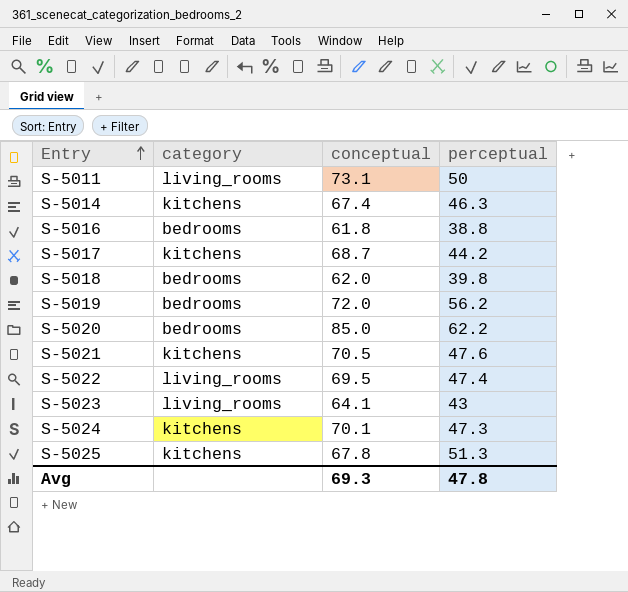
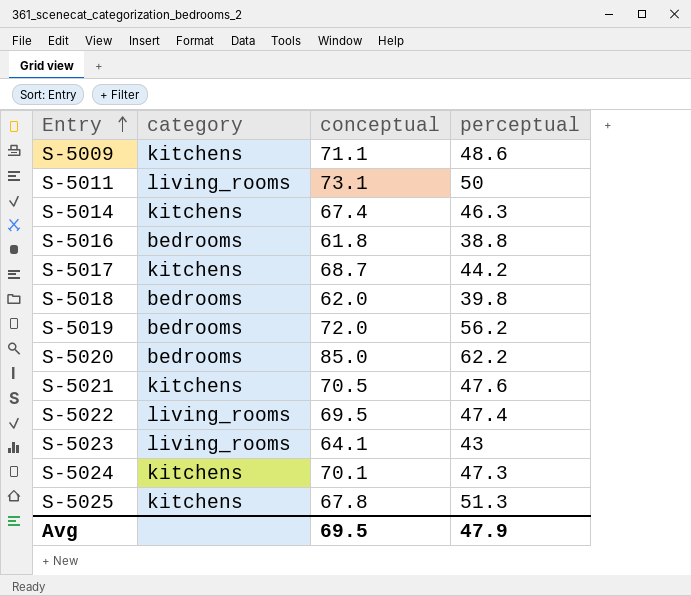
row S-5009: none -> kitchens | 71.1 | 48.6
Avg | conceptual: 69.3 -> 69.5
Avg | perceptual: 47.8 -> 47.9

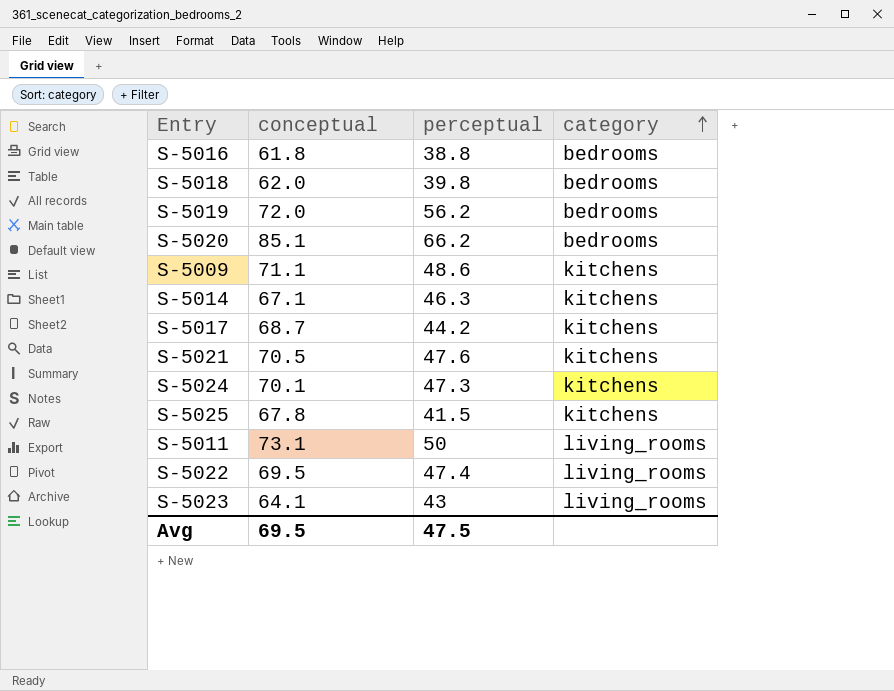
row order: Entry ascending -> category ascending
column category | position: 2 -> 4
S-5020 | conceptual: 85.0 -> 85.1
S-5020 | perceptual: 62.2 -> 66.2
S-5014 | conceptual: 67.4 -> 67.1
S-5025 | perceptual: 51.3 -> 41.5
Avg | perceptual: 47.9 -> 47.5

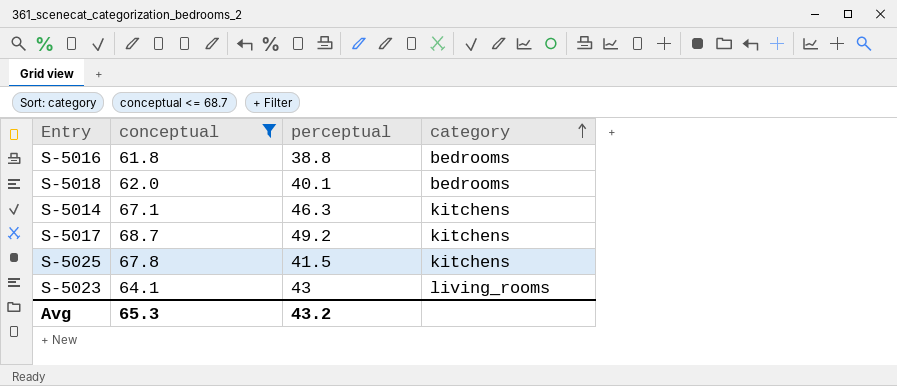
filter: none -> conceptual <= 68.7
S-5018 | perceptual: 39.8 -> 40.1
S-5017 | perceptual: 44.2 -> 49.2
Avg | conceptual: 69.5 -> 65.3
Avg | perceptual: 47.5 -> 43.2

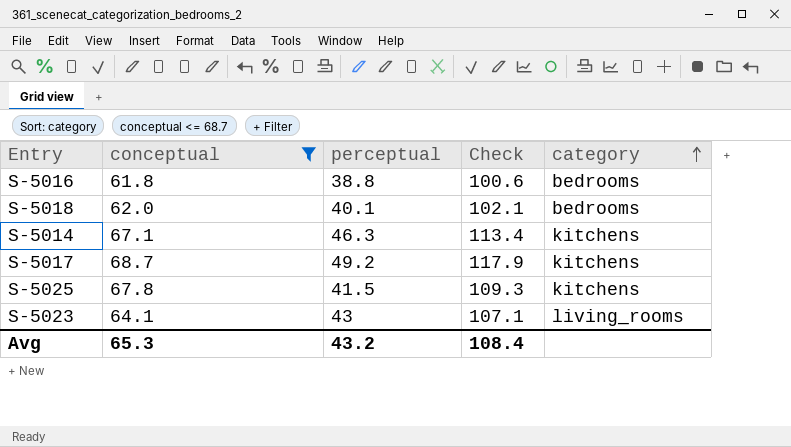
column Check | formula: none -> [conceptual] + [perceptual]

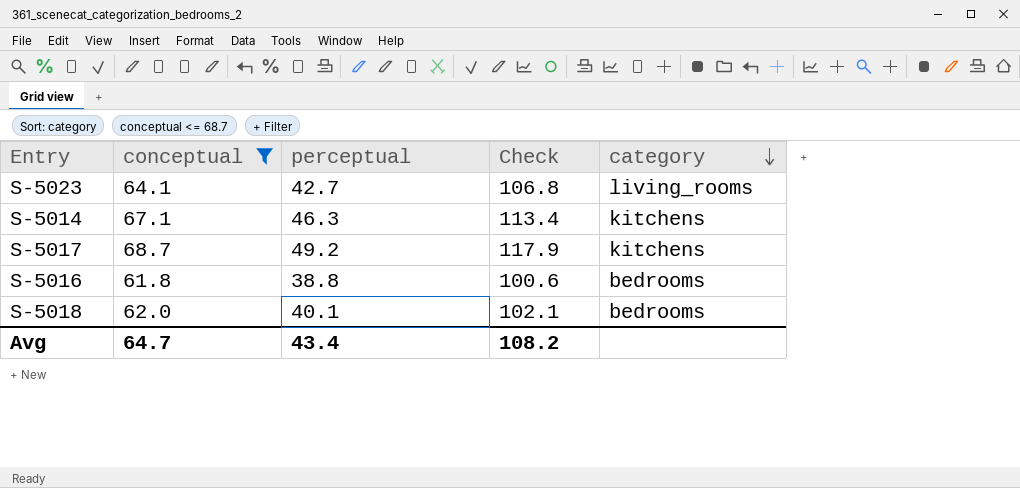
row order: category ascending -> category descending
row S-5025: 67.8 | 41.5 | 109.3 | kitchens -> none
S-5023 | perceptual: 43 -> 42.7
S-5023 | Check: 107.1 -> 106.8
Avg | conceptual: 65.3 -> 64.7
Avg | perceptual: 43.2 -> 43.4
Avg | Check: 108.4 -> 108.2

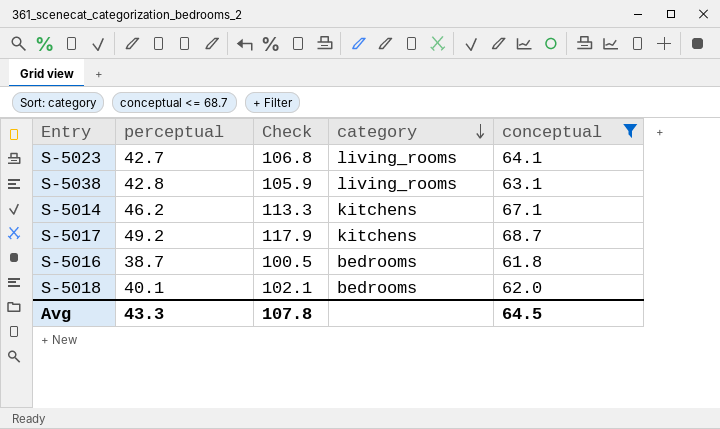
column conceptual | position: 2 -> 5
row S-5038: none -> 42.8 | 105.9 | living_rooms | 63.1
S-5014 | perceptual: 46.3 -> 46.2
S-5014 | Check: 113.4 -> 113.3
S-5016 | perceptual: 38.8 -> 38.7
S-5016 | Check: 100.6 -> 100.5
Avg | perceptual: 43.4 -> 43.3
Avg | Check: 108.2 -> 107.8
Avg | conceptual: 64.7 -> 64.5

